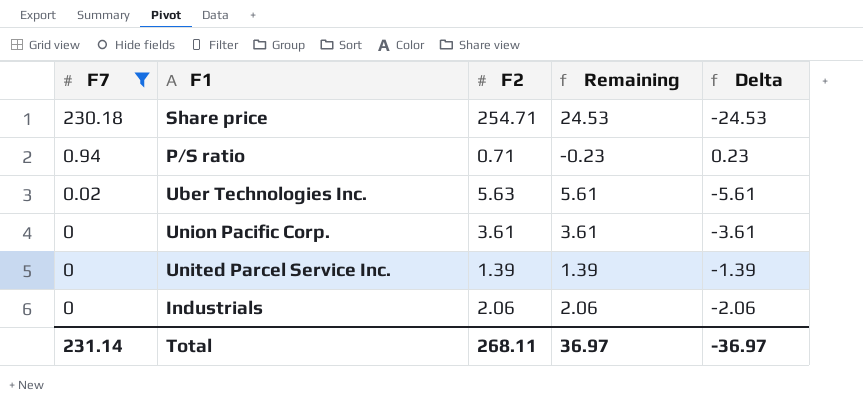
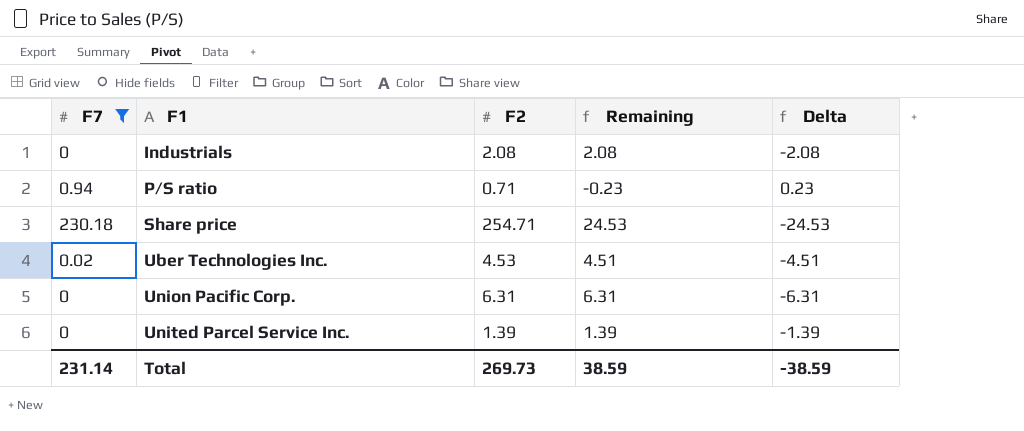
row order: F7 descending -> F1 ascending
Industrials | F2: 2.06 -> 2.08
Industrials | Remaining: 2.06 -> 2.08
Industrials | Delta: -2.06 -> -2.08
Uber Technologies Inc. | F2: 5.63 -> 4.53
Uber Technologies Inc. | Remaining: 5.61 -> 4.51
Uber Technologies Inc. | Delta: -5.61 -> -4.51
Union Pacific Corp. | F2: 3.61 -> 6.31
Union Pacific Corp. | Remaining: 3.61 -> 6.31
Union Pacific Corp. | Delta: -3.61 -> -6.31
Total | F2: 268.11 -> 269.73
Total | Remaining: 36.97 -> 38.59
Total | Delta: -36.97 -> -38.59

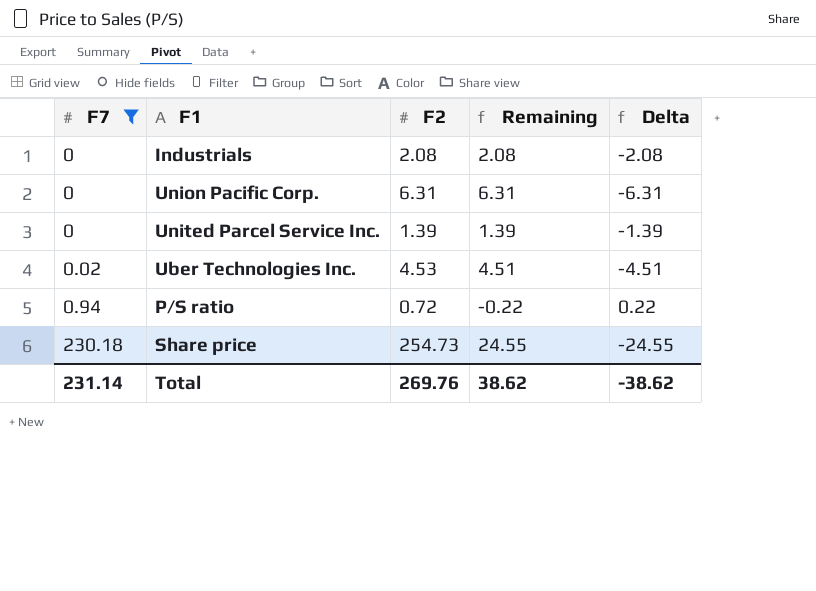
row order: F1 ascending -> F7 ascending
P/S ratio | F2: 0.71 -> 0.72
P/S ratio | Remaining: -0.23 -> -0.22
P/S ratio | Delta: 0.23 -> 0.22
Share price | F2: 254.71 -> 254.73
Share price | Remaining: 24.53 -> 24.55
Share price | Delta: -24.53 -> -24.55
Total | F2: 269.73 -> 269.76
Total | Remaining: 38.59 -> 38.62
Total | Delta: -38.59 -> -38.62

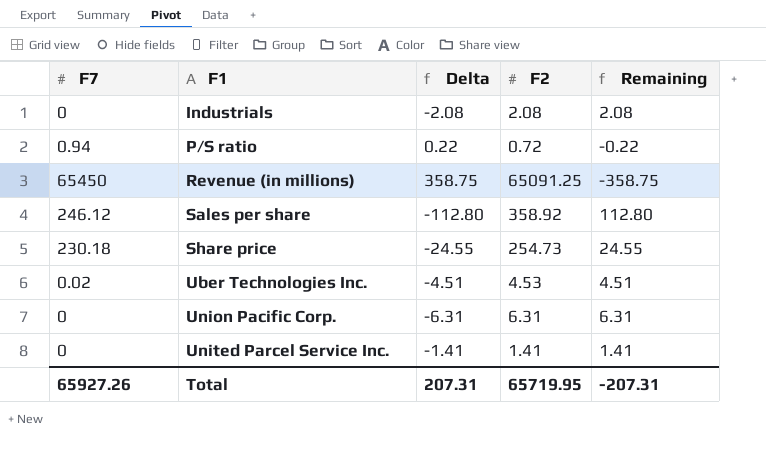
filter: F7 <= 230.18 -> none
row order: F7 ascending -> F1 ascending
column Delta | position: 5 -> 3
United Parcel Service Inc. | Delta: -1.39 -> -1.41
United Parcel Service Inc. | F2: 1.39 -> 1.41
United Parcel Service Inc. | Remaining: 1.39 -> 1.41
Total | F7: 231.14 -> 65927.26
Total | Delta: -38.62 -> 207.31
Total | F2: 269.76 -> 65719.95
Total | Remaining: 38.62 -> -207.31

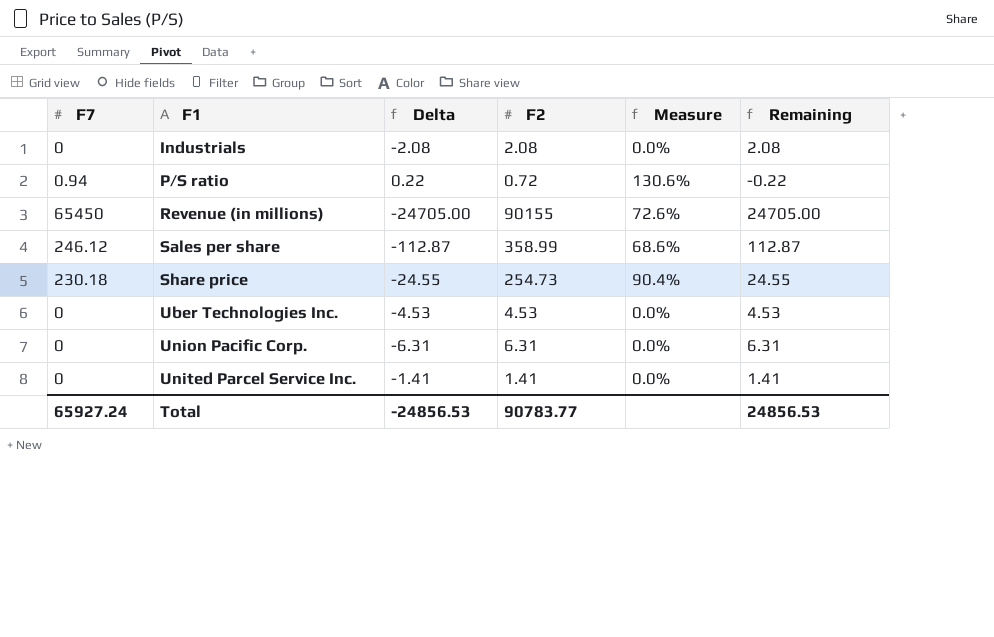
column Measure | formula: none -> [F7] / [F2]
Revenue (in millions) | Delta: 358.75 -> -24705.00
Revenue (in millions) | F2: 65091.25 -> 90155
Revenue (in millions) | Remaining: -358.75 -> 24705.00
Sales per share | Delta: -112.80 -> -112.87
Sales per share | F2: 358.92 -> 358.99
Sales per share | Remaining: 112.80 -> 112.87
Uber Technologies Inc. | F7: 0.02 -> 0
Uber Technologies Inc. | Delta: -4.51 -> -4.53
Uber Technologies Inc. | Remaining: 4.51 -> 4.53
Total | F7: 65927.26 -> 65927.24
Total | Delta: 207.31 -> -24856.53
Total | F2: 65719.95 -> 90783.77
Total | Remaining: -207.31 -> 24856.53

